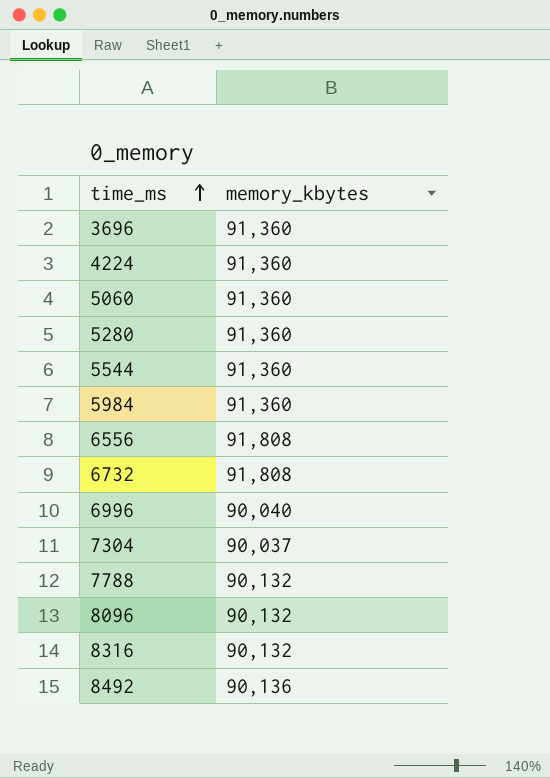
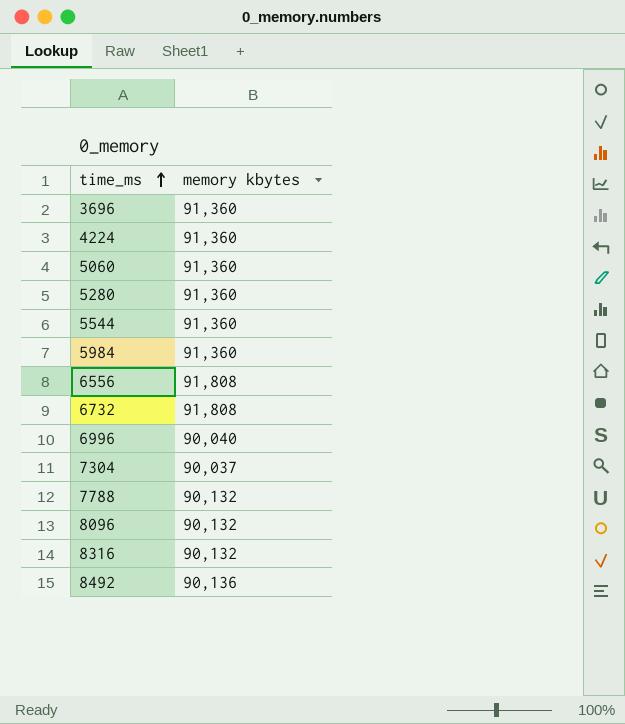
column name: memory_kbytes -> memory kbytes

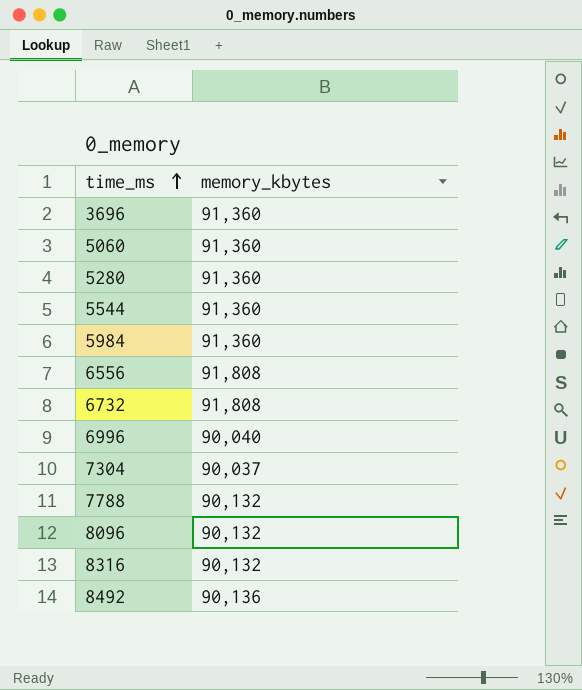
column name: memory kbytes -> memory_kbytes
row 4224: 91,360 -> none

